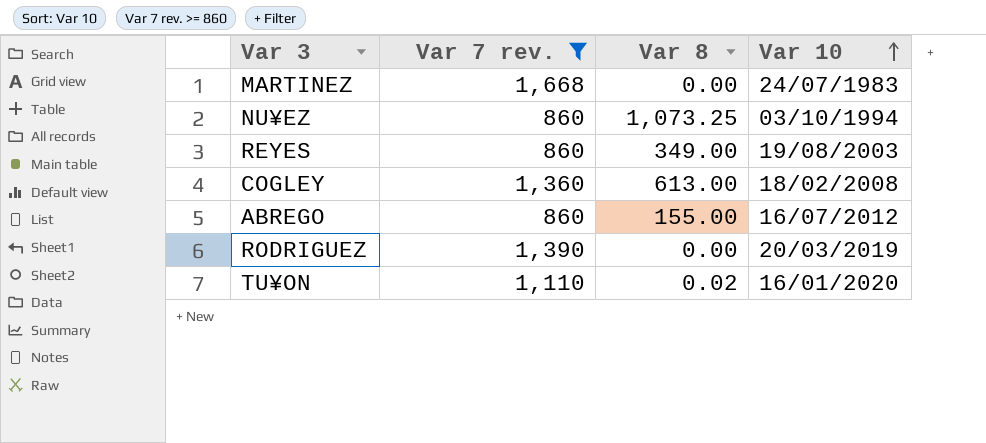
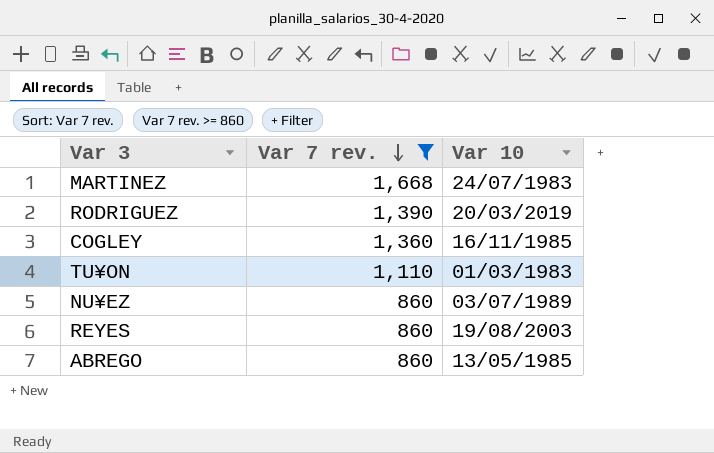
row order: Var 10 ascending -> Var 7 rev. descending
column Var 8 | position: 3 -> none
COGLEY | Var 10: 18/02/2008 -> 16/11/1985
TU¥ON | Var 10: 16/01/2020 -> 01/03/1983
NU¥EZ | Var 10: 03/10/1994 -> 03/07/1989
ABREGO | Var 10: 16/07/2012 -> 13/05/1985

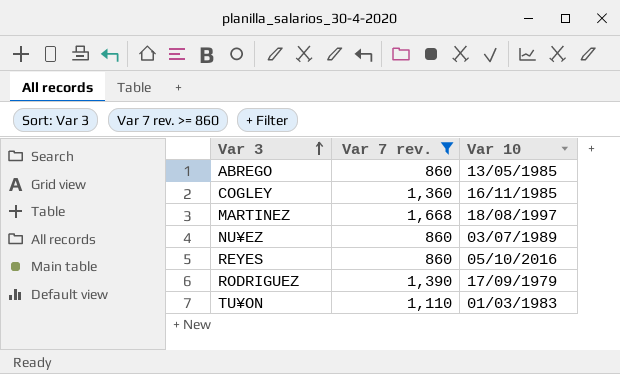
row order: Var 7 rev. descending -> Var 3 ascending
MARTINEZ | Var 10: 24/07/1983 -> 18/08/1997
REYES | Var 10: 19/08/2003 -> 05/10/2016
RODRIGUEZ | Var 10: 20/03/2019 -> 17/09/1979

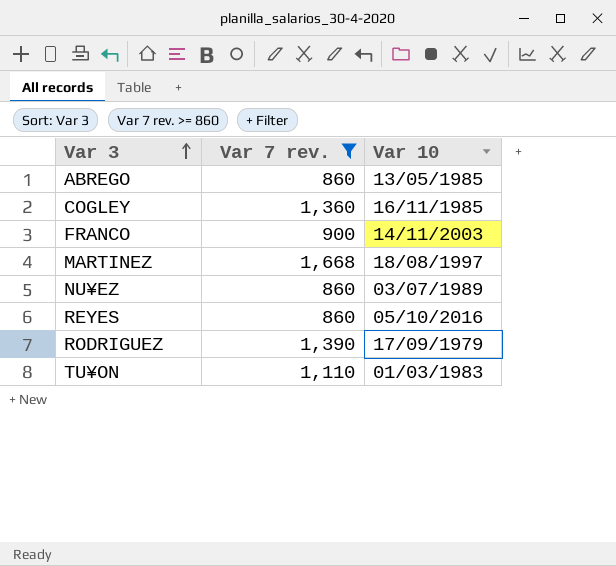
row FRANCO: none -> 900 | 14/11/2003

